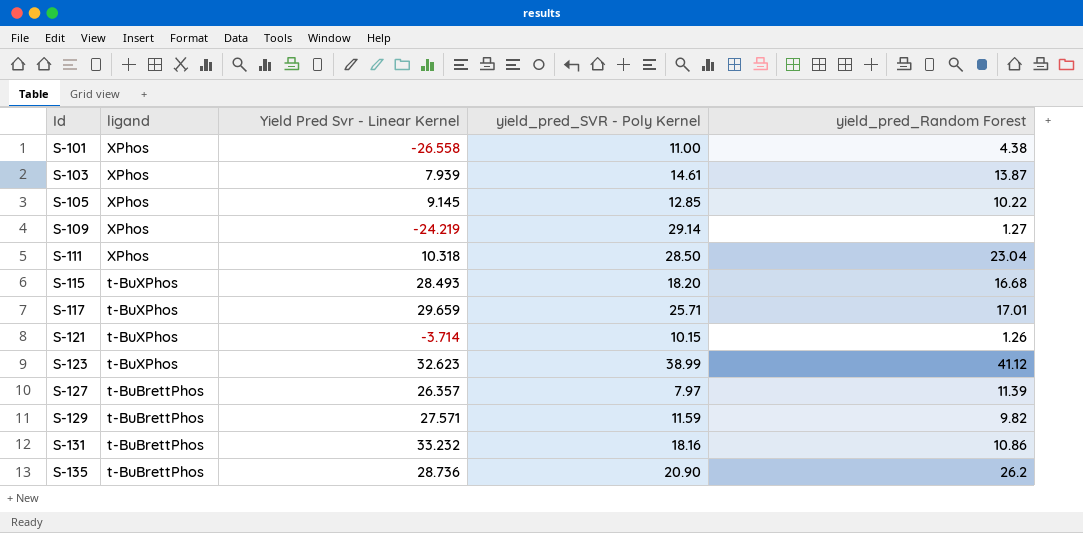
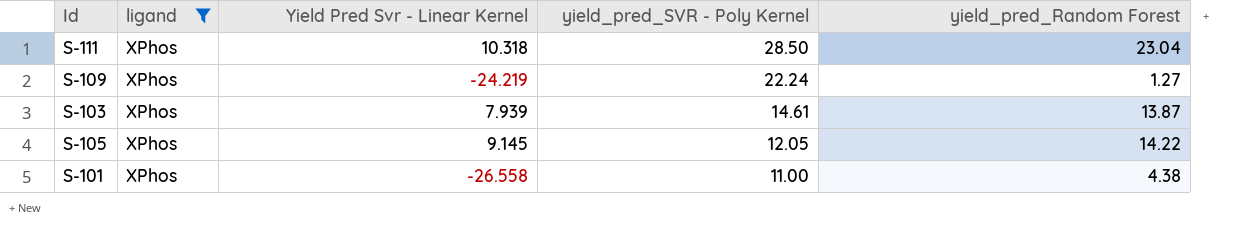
filter: none -> ligand = XPhos
row order: Id ascending -> yield_pred_SVR - Poly Kernel descending
S-109 | yield_pred_SVR - Poly Kernel: 29.14 -> 22.24
S-105 | yield_pred_SVR - Poly Kernel: 12.85 -> 12.05
S-105 | yield_pred_Random Forest: 10.22 -> 14.22

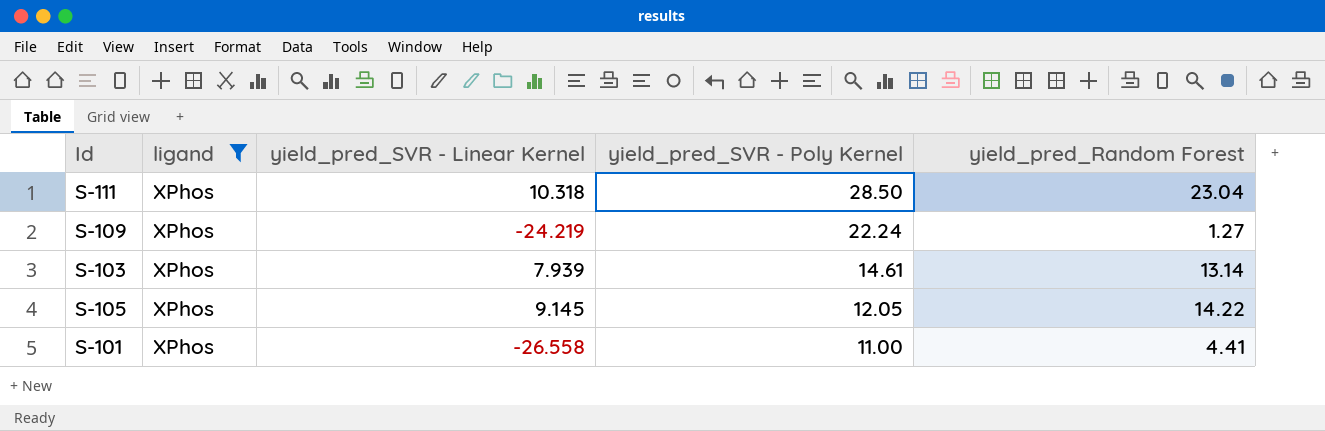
column name: Yield Pred Svr - Linear Kernel -> yield_pred_SVR - Linear Kernel
S-103 | yield_pred_Random Forest: 13.87 -> 13.14
S-101 | yield_pred_Random Forest: 4.38 -> 4.41

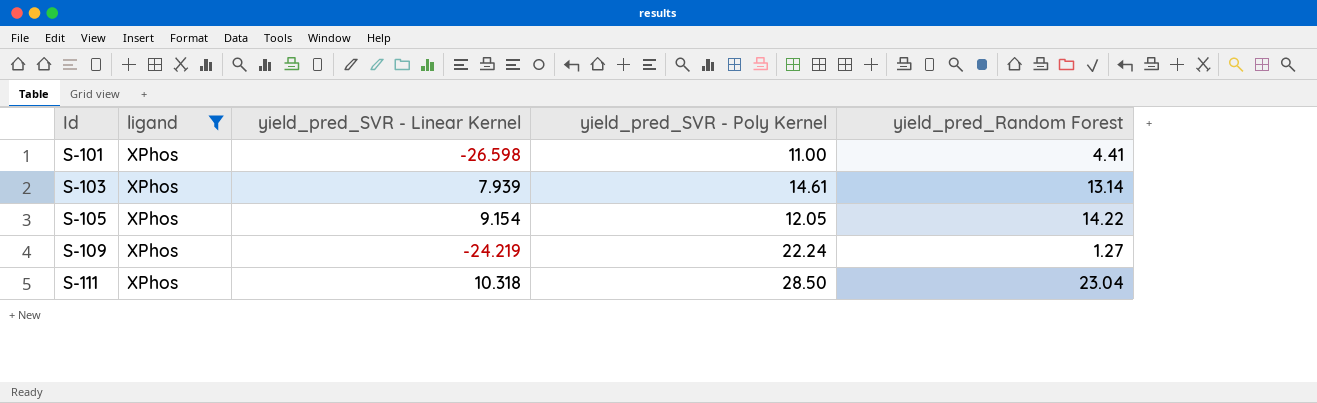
row order: yield_pred_SVR - Poly Kernel descending -> Id ascending
S-101 | yield_pred_SVR - Linear Kernel: -26.558 -> -26.598
S-105 | yield_pred_SVR - Linear Kernel: 9.145 -> 9.154

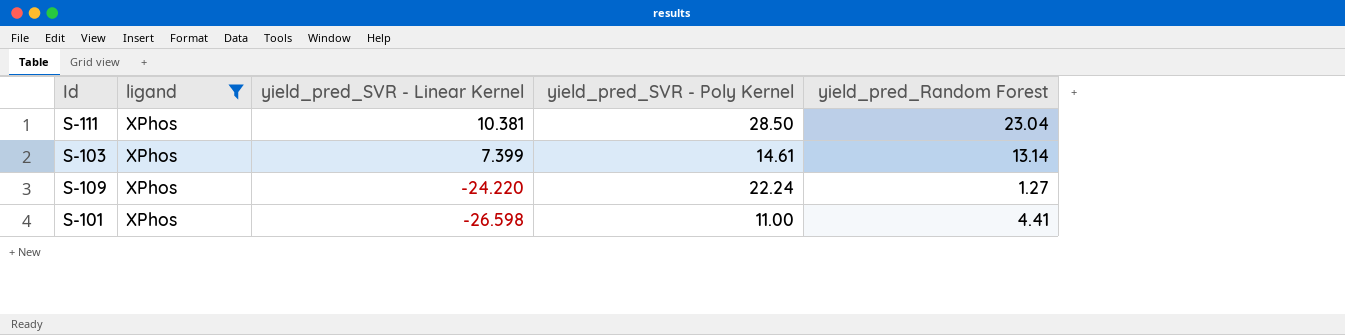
row order: Id ascending -> yield_pred_SVR - Linear Kernel descending
row S-105: XPhos | 9.154 | 12.05 | 14.22 -> none
S-111 | yield_pred_SVR - Linear Kernel: 10.318 -> 10.381
S-103 | yield_pred_SVR - Linear Kernel: 7.939 -> 7.399
S-109 | yield_pred_SVR - Linear Kernel: -24.219 -> -24.220

